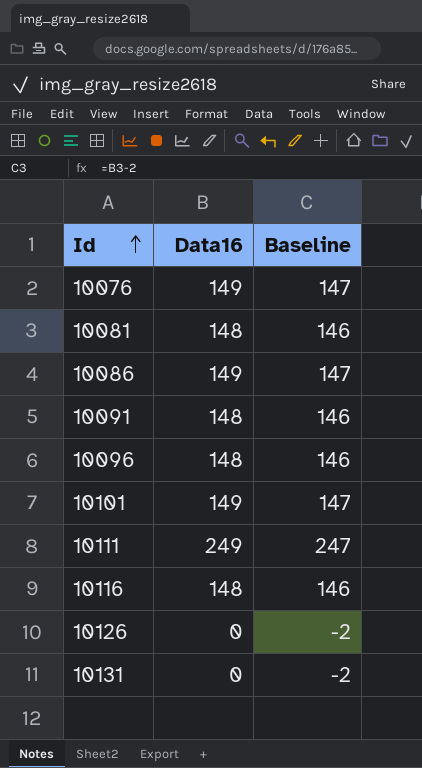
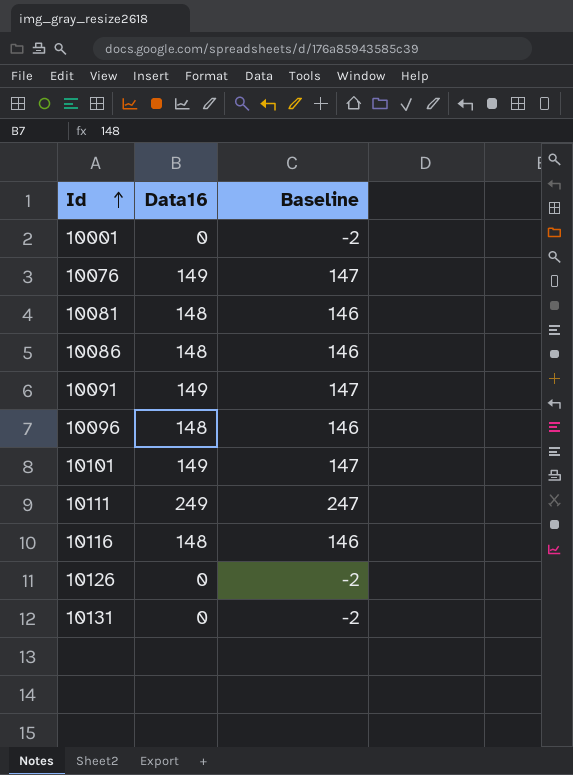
row 10001: none -> 0 | -2
10086 | Data16: 149 -> 148
10086 | Baseline: 147 -> 146
10091 | Data16: 148 -> 149
10091 | Baseline: 146 -> 147

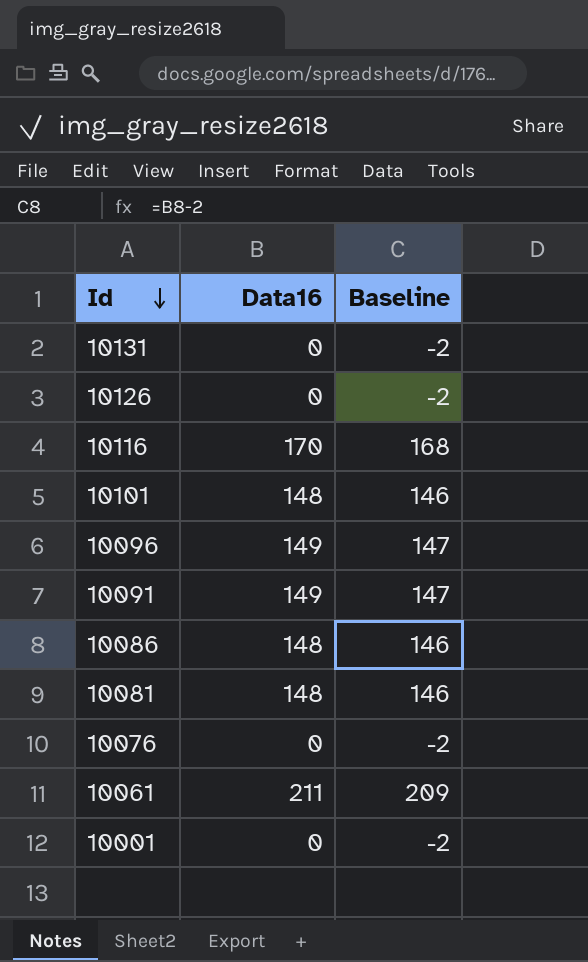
row order: Id ascending -> Id descending
row 10111: 249 | 247 -> none
10116 | Data16: 148 -> 170
10116 | Baseline: 146 -> 168
10101 | Data16: 149 -> 148
10101 | Baseline: 147 -> 146
10096 | Data16: 148 -> 149
10096 | Baseline: 146 -> 147
10076 | Data16: 149 -> 0
10076 | Baseline: 147 -> -2
row 10061: none -> 211 | 209

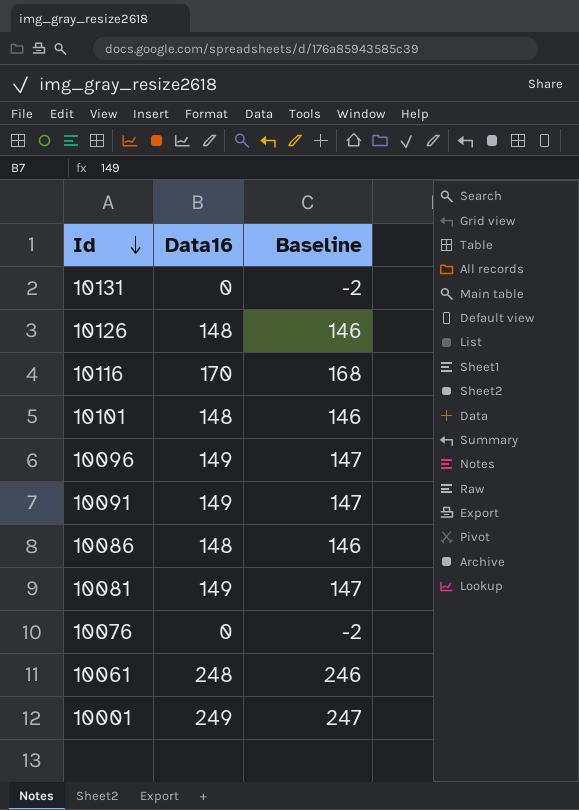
10126 | Data16: 0 -> 148
10126 | Baseline: -2 -> 146
10081 | Data16: 148 -> 149
10081 | Baseline: 146 -> 147
10061 | Data16: 211 -> 248
10061 | Baseline: 209 -> 246
10001 | Data16: 0 -> 249
10001 | Baseline: -2 -> 247

